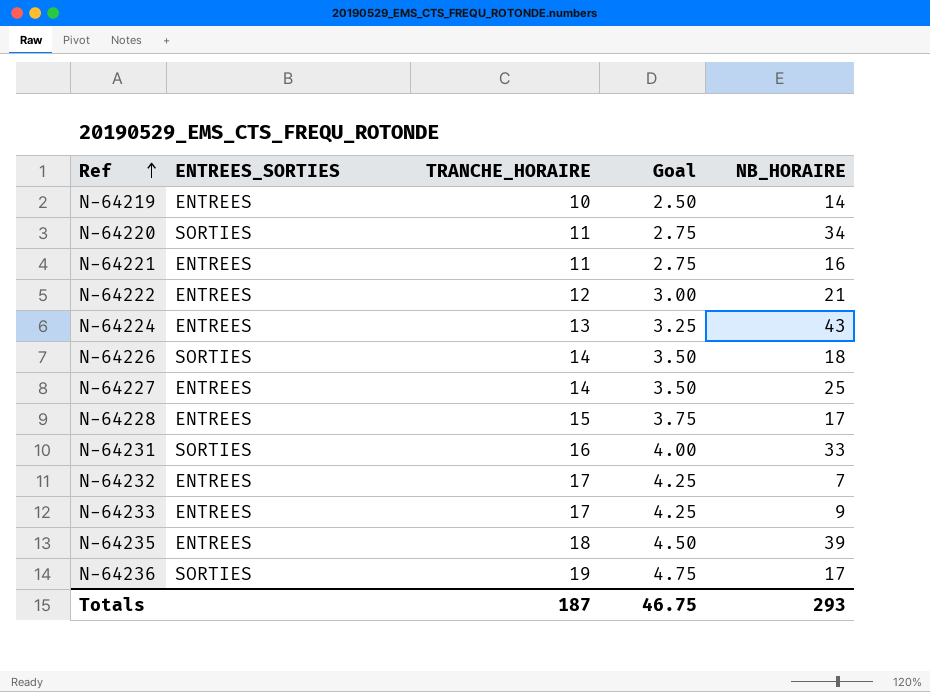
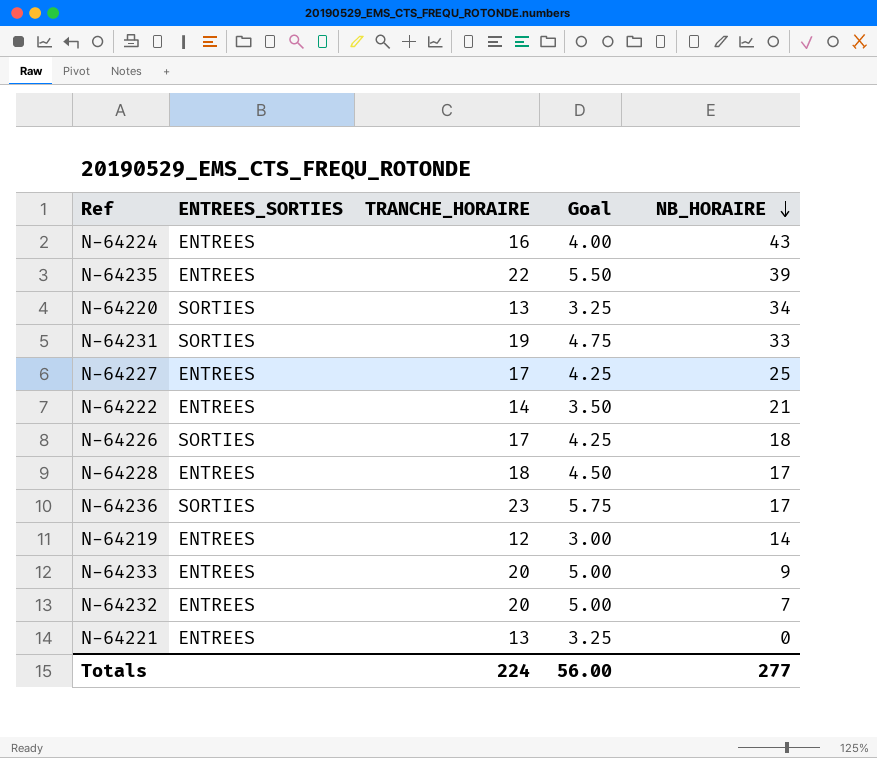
row order: Ref ascending -> NB_HORAIRE descending
N-64224 | TRANCHE_HORAIRE: 13 -> 16
N-64224 | Goal: 3.25 -> 4.00
N-64235 | TRANCHE_HORAIRE: 18 -> 22
N-64235 | Goal: 4.50 -> 5.50
N-64220 | TRANCHE_HORAIRE: 11 -> 13
N-64220 | Goal: 2.75 -> 3.25
N-64231 | TRANCHE_HORAIRE: 16 -> 19
N-64231 | Goal: 4.00 -> 4.75
N-64227 | TRANCHE_HORAIRE: 14 -> 17
N-64227 | Goal: 3.50 -> 4.25
N-64222 | TRANCHE_HORAIRE: 12 -> 14
N-64222 | Goal: 3.00 -> 3.50
N-64226 | TRANCHE_HORAIRE: 14 -> 17
N-64226 | Goal: 3.50 -> 4.25
N-64228 | TRANCHE_HORAIRE: 15 -> 18
N-64228 | Goal: 3.75 -> 4.50
N-64236 | TRANCHE_HORAIRE: 19 -> 23
N-64236 | Goal: 4.75 -> 5.75
N-64219 | TRANCHE_HORAIRE: 10 -> 12
N-64219 | Goal: 2.50 -> 3.00
N-64233 | TRANCHE_HORAIRE: 17 -> 20
N-64233 | Goal: 4.25 -> 5.00
N-64232 | TRANCHE_HORAIRE: 17 -> 20
N-64232 | Goal: 4.25 -> 5.00
N-64221 | TRANCHE_HORAIRE: 11 -> 13
N-64221 | Goal: 2.75 -> 3.25
N-64221 | NB_HORAIRE: 16 -> 0
Totals | TRANCHE_HORAIRE: 187 -> 224
Totals | Goal: 46.75 -> 56.00
Totals | NB_HORAIRE: 293 -> 277

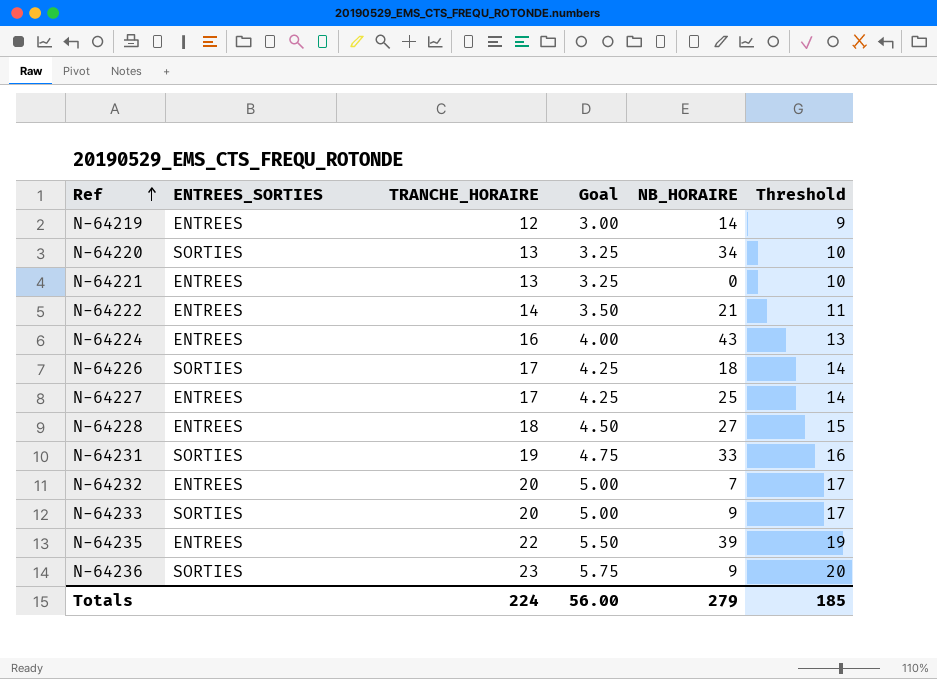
row order: NB_HORAIRE descending -> Ref ascending
column Threshold | formula: none -> [TRANCHE_HORAIRE] - 3
N-64228 | NB_HORAIRE: 17 -> 27
N-64233 | ENTREES_SORTIES: ENTREES -> SORTIES
N-64236 | NB_HORAIRE: 17 -> 9
Totals | NB_HORAIRE: 277 -> 279

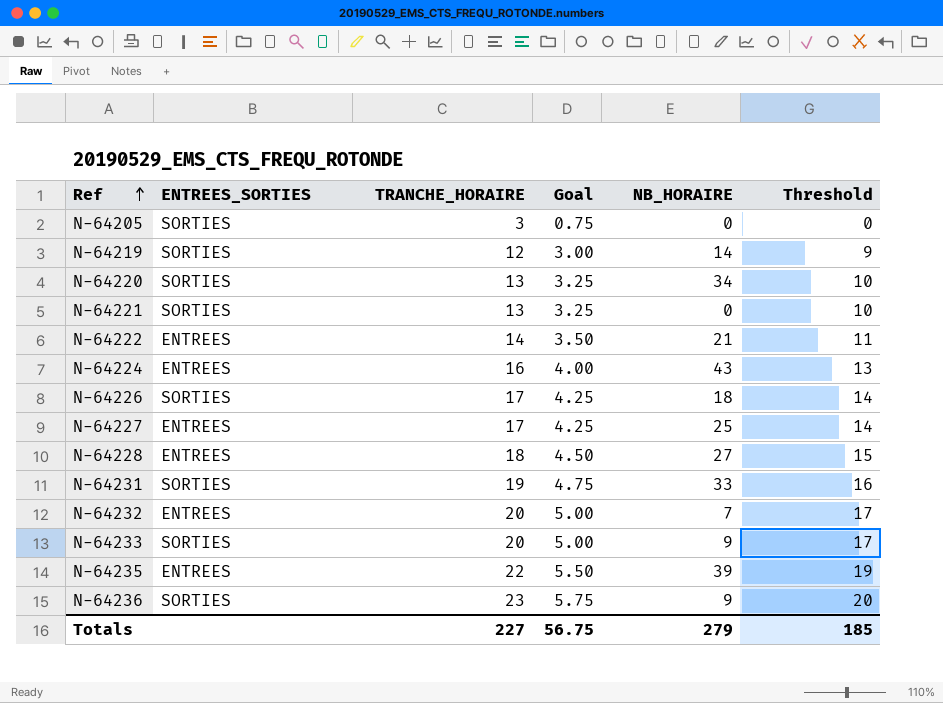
row N-64205: none -> SORTIES | 3 | 0.75 | 0 | 0
N-64219 | ENTREES_SORTIES: ENTREES -> SORTIES
N-64221 | ENTREES_SORTIES: ENTREES -> SORTIES
Totals | TRANCHE_HORAIRE: 224 -> 227
Totals | Goal: 56.00 -> 56.75

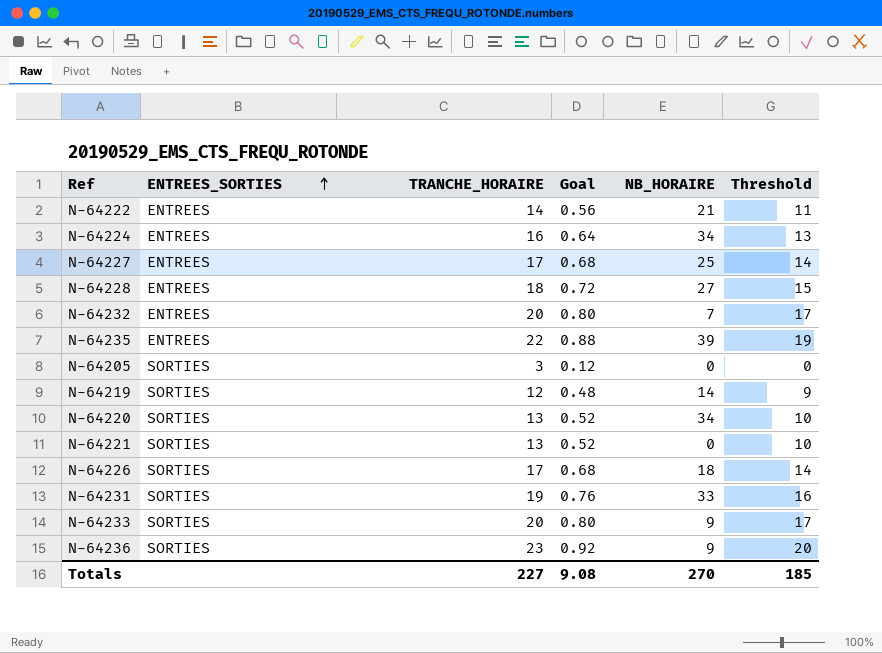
row order: Ref ascending -> ENTREES_SORTIES ascending
column Goal | formula: [TRANCHE_HORAIRE] * 0.25 -> [TRANCHE_HORAIRE] * 0.04
N-64224 | NB_HORAIRE: 43 -> 34
Totals | Goal: 56.75 -> 9.08
Totals | NB_HORAIRE: 279 -> 270

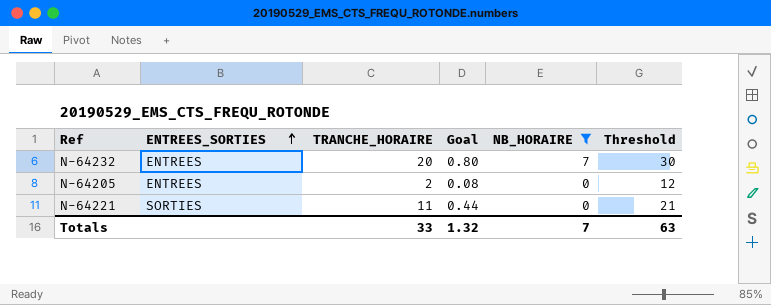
filter: none -> NB_HORAIRE <= 7
column Threshold | formula: [TRANCHE_HORAIRE] - 3 -> [TRANCHE_HORAIRE] + 10
N-64205 | ENTREES_SORTIES: SORTIES -> ENTREES
N-64205 | TRANCHE_HORAIRE: 3 -> 2
N-64205 | Goal: 0.12 -> 0.08
N-64221 | TRANCHE_HORAIRE: 13 -> 11
N-64221 | Goal: 0.52 -> 0.44
Totals | TRANCHE_HORAIRE: 227 -> 33
Totals | Goal: 9.08 -> 1.32
Totals | NB_HORAIRE: 270 -> 7
Totals | Threshold: 185 -> 63

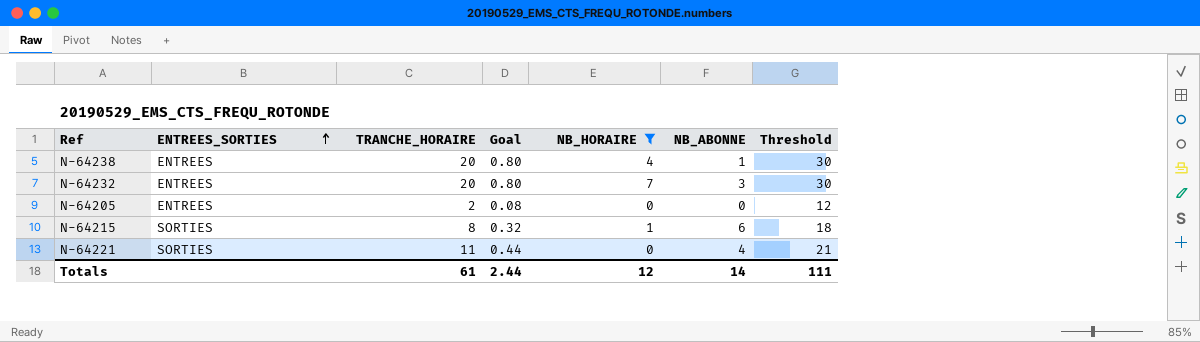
column NB_ABONNE | position: none -> 6
row N-64238: none -> ENTREES | 20 | 0.80 | 4 | 1 | 30
row N-64215: none -> SORTIES | 8 | 0.32 | 1 | 6 | 18
Totals | TRANCHE_HORAIRE: 33 -> 61
Totals | Goal: 1.32 -> 2.44
Totals | NB_HORAIRE: 7 -> 12
Totals | Threshold: 63 -> 111

